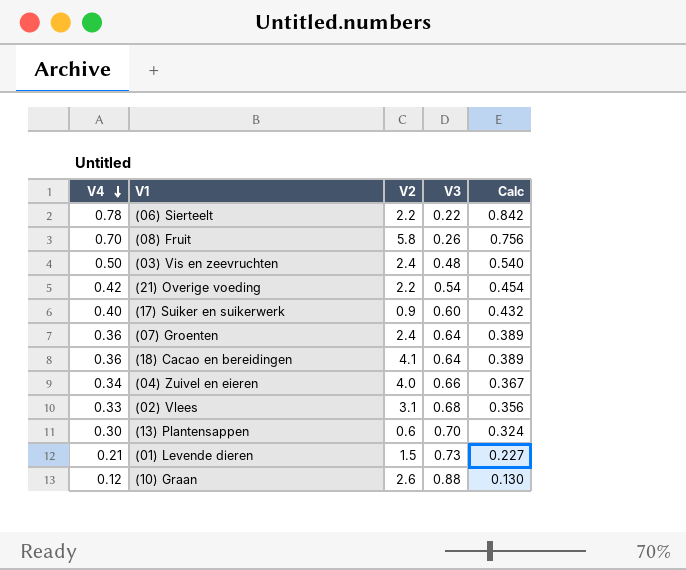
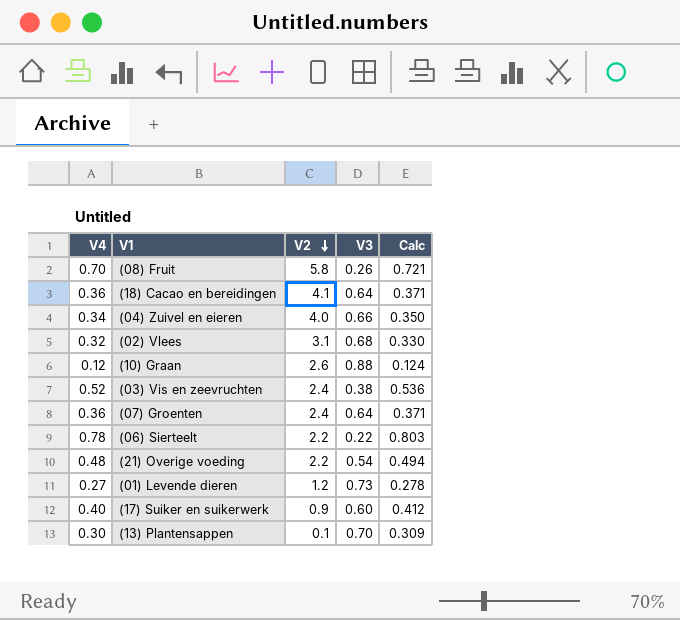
row order: V4 descending -> V2 descending
column Calc | formula: [V4] * 1.08 -> [V4] * 1.03
(02) Vlees | V4: 0.33 -> 0.32
(03) Vis en zeevruchten | V4: 0.50 -> 0.52
(03) Vis en zeevruchten | V3: 0.48 -> 0.38
(21) Overige voeding | V4: 0.42 -> 0.48
(01) Levende dieren | V4: 0.21 -> 0.27
(01) Levende dieren | V2: 1.5 -> 1.2
(13) Plantensappen | V2: 0.6 -> 0.1

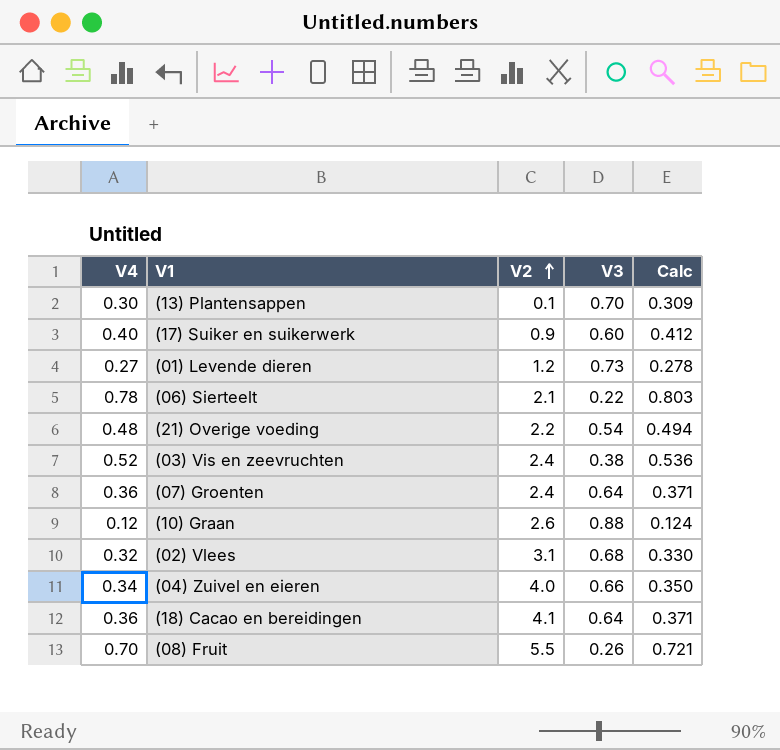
row order: V2 descending -> V2 ascending
(06) Sierteelt | V2: 2.2 -> 2.1
(08) Fruit | V2: 5.8 -> 5.5

